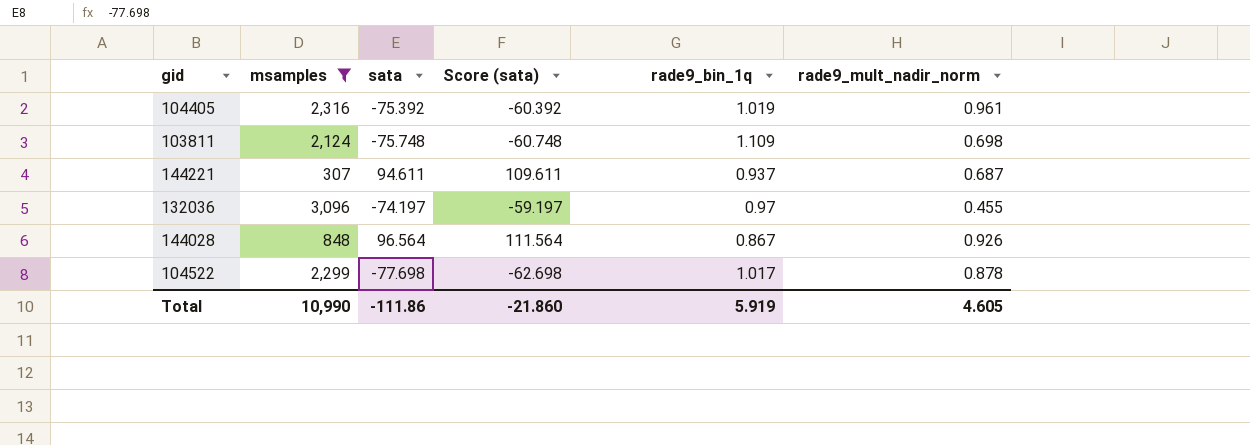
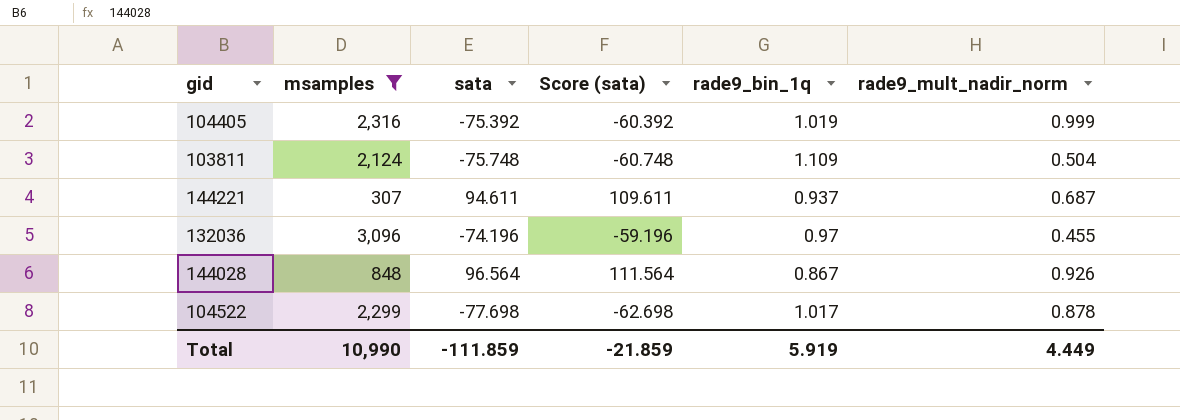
104405 | rade9_mult_nadir_norm: 0.961 -> 0.999
103811 | rade9_mult_nadir_norm: 0.698 -> 0.504
132036 | sata: -74.197 -> -74.196
132036 | Score (sata): -59.197 -> -59.196
Total | sata: -111.86 -> -111.859
Total | Score (sata): -21.860 -> -21.859
Total | rade9_mult_nadir_norm: 4.605 -> 4.449

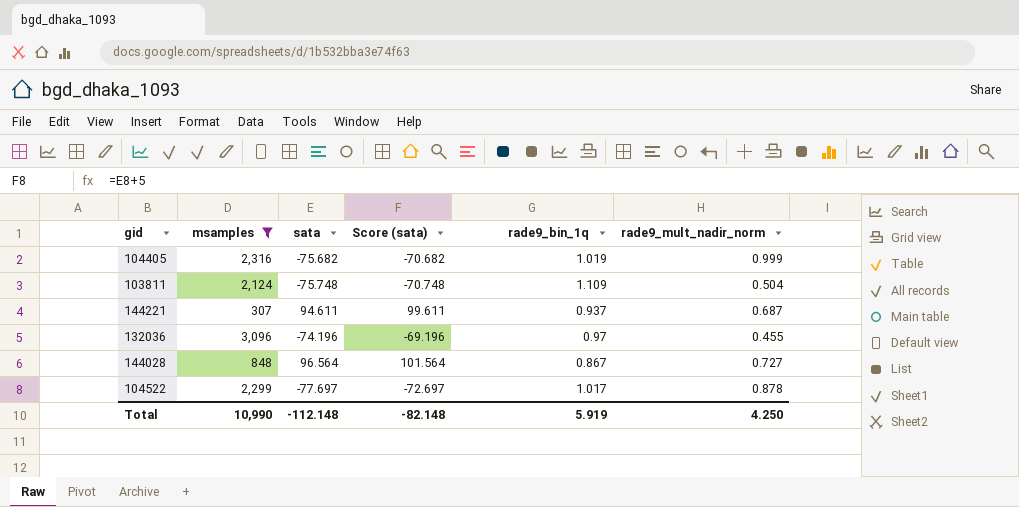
column Score (sata) | formula: [sata] + 15 -> [sata] + 5
104405 | sata: -75.392 -> -75.682
144028 | rade9_mult_nadir_norm: 0.926 -> 0.727
104522 | sata: -77.698 -> -77.697
Total | sata: -111.859 -> -112.148
Total | Score (sata): -21.859 -> -82.148
Total | rade9_mult_nadir_norm: 4.449 -> 4.250

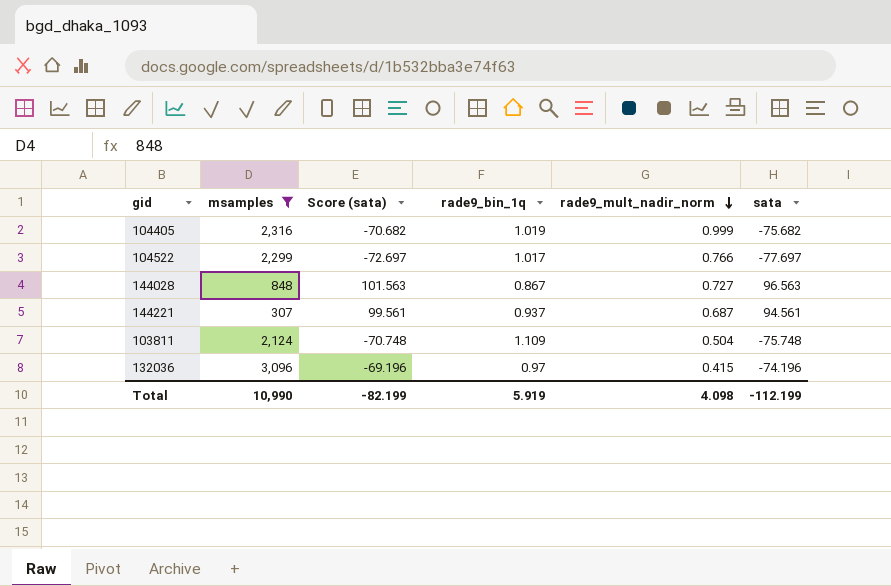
row order: none -> rade9_mult_nadir_norm descending
column sata | position: 3 -> 6
104522 | rade9_mult_nadir_norm: 0.878 -> 0.766
144028 | Score (sata): 101.564 -> 101.563
144028 | sata: 96.564 -> 96.563
144221 | Score (sata): 99.611 -> 99.561
144221 | sata: 94.611 -> 94.561
132036 | rade9_mult_nadir_norm: 0.455 -> 0.415
Total | Score (sata): -82.148 -> -82.199
Total | rade9_mult_nadir_norm: 4.250 -> 4.098
Total | sata: -112.148 -> -112.199

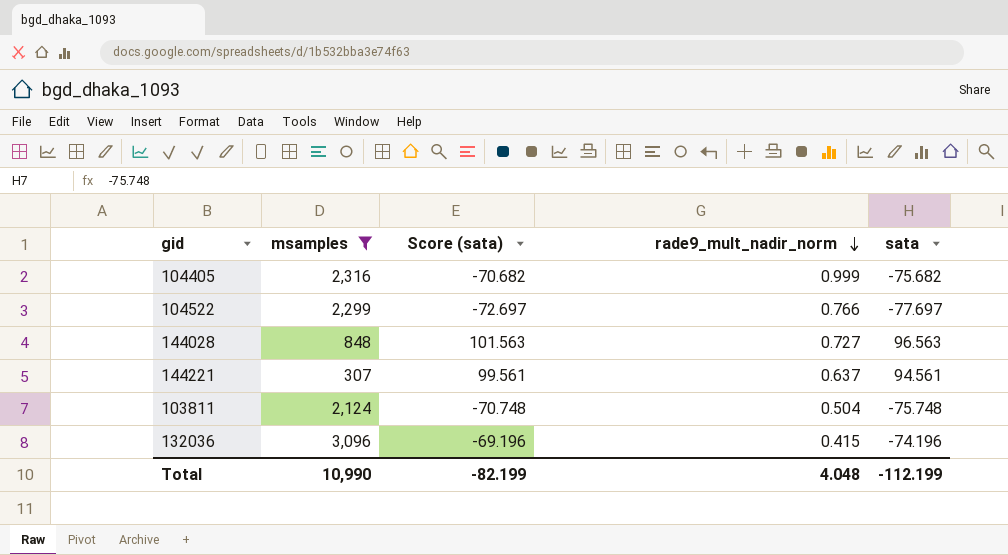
column rade9_bin_1q | position: 4 -> none
144221 | rade9_mult_nadir_norm: 0.687 -> 0.637
Total | rade9_mult_nadir_norm: 4.098 -> 4.048

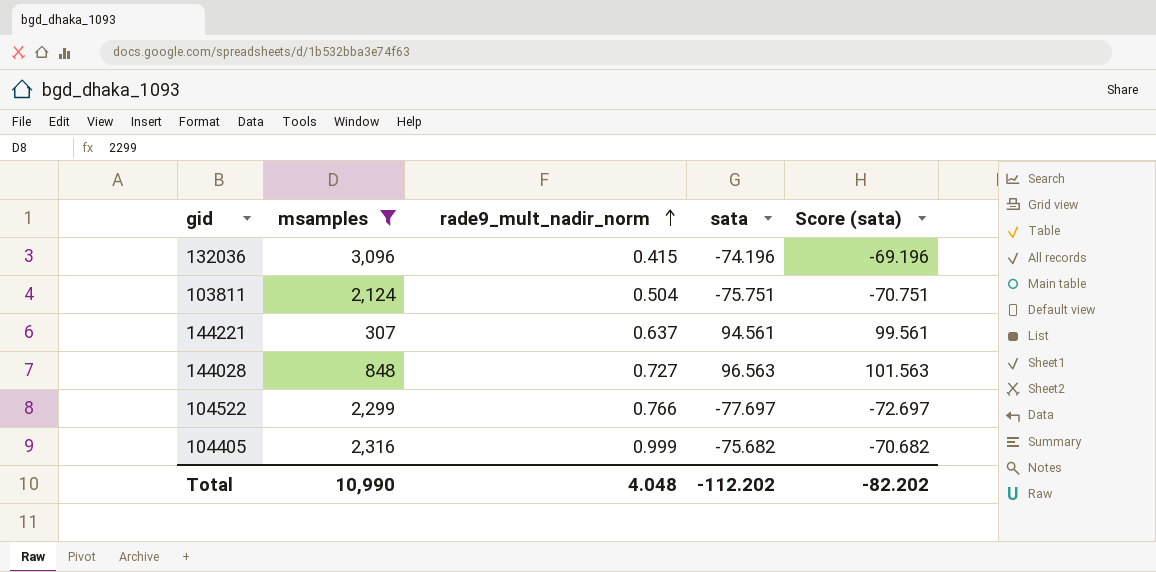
row order: rade9_mult_nadir_norm descending -> rade9_mult_nadir_norm ascending
column Score (sata) | position: 3 -> 5
103811 | sata: -75.748 -> -75.751
103811 | Score (sata): -70.748 -> -70.751
Total | sata: -112.199 -> -112.202
Total | Score (sata): -82.199 -> -82.202

